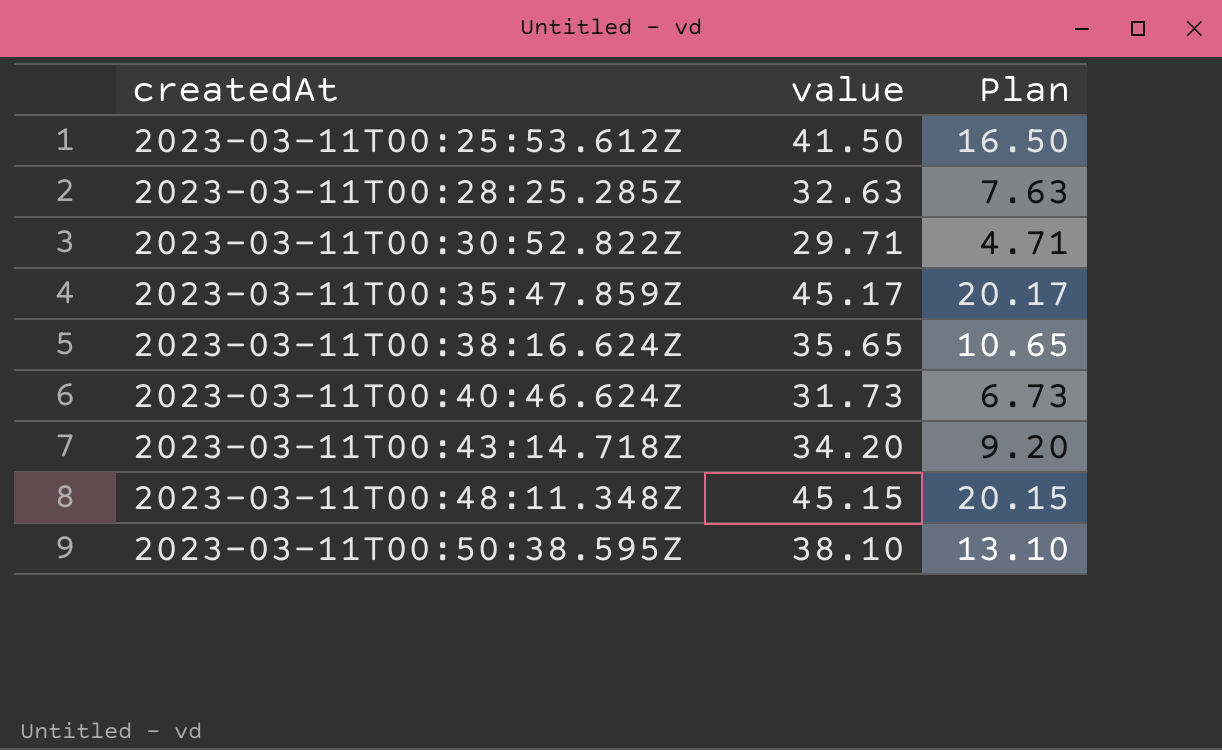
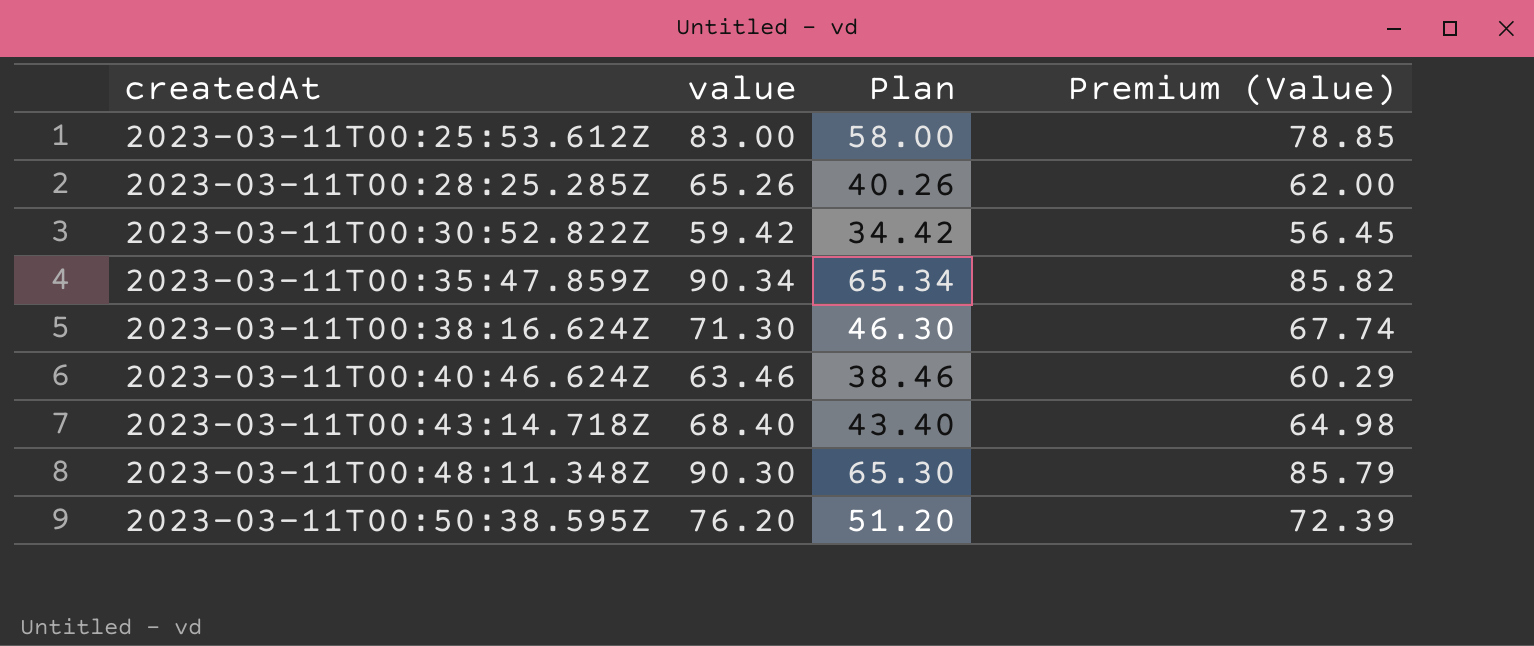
column Premium (Value) | formula: none -> [value] * 0.95
2023-03-11T00:25:53.612Z | value: 41.50 -> 83.00
2023-03-11T00:25:53.612Z | Plan: 16.50 -> 58.00
2023-03-11T00:28:25.285Z | value: 32.63 -> 65.26
2023-03-11T00:28:25.285Z | Plan: 7.63 -> 40.26
2023-03-11T00:30:52.822Z | value: 29.71 -> 59.42
2023-03-11T00:30:52.822Z | Plan: 4.71 -> 34.42
2023-03-11T00:35:47.859Z | value: 45.17 -> 90.34
2023-03-11T00:35:47.859Z | Plan: 20.17 -> 65.34
2023-03-11T00:38:16.624Z | value: 35.65 -> 71.30
2023-03-11T00:38:16.624Z | Plan: 10.65 -> 46.30
2023-03-11T00:40:46.624Z | value: 31.73 -> 63.46
2023-03-11T00:40:46.624Z | Plan: 6.73 -> 38.46
2023-03-11T00:43:14.718Z | value: 34.20 -> 68.40
2023-03-11T00:43:14.718Z | Plan: 9.20 -> 43.40
2023-03-11T00:48:11.348Z | value: 45.15 -> 90.30
2023-03-11T00:48:11.348Z | Plan: 20.15 -> 65.30
2023-03-11T00:50:38.595Z | value: 38.10 -> 76.20
2023-03-11T00:50:38.595Z | Plan: 13.10 -> 51.20

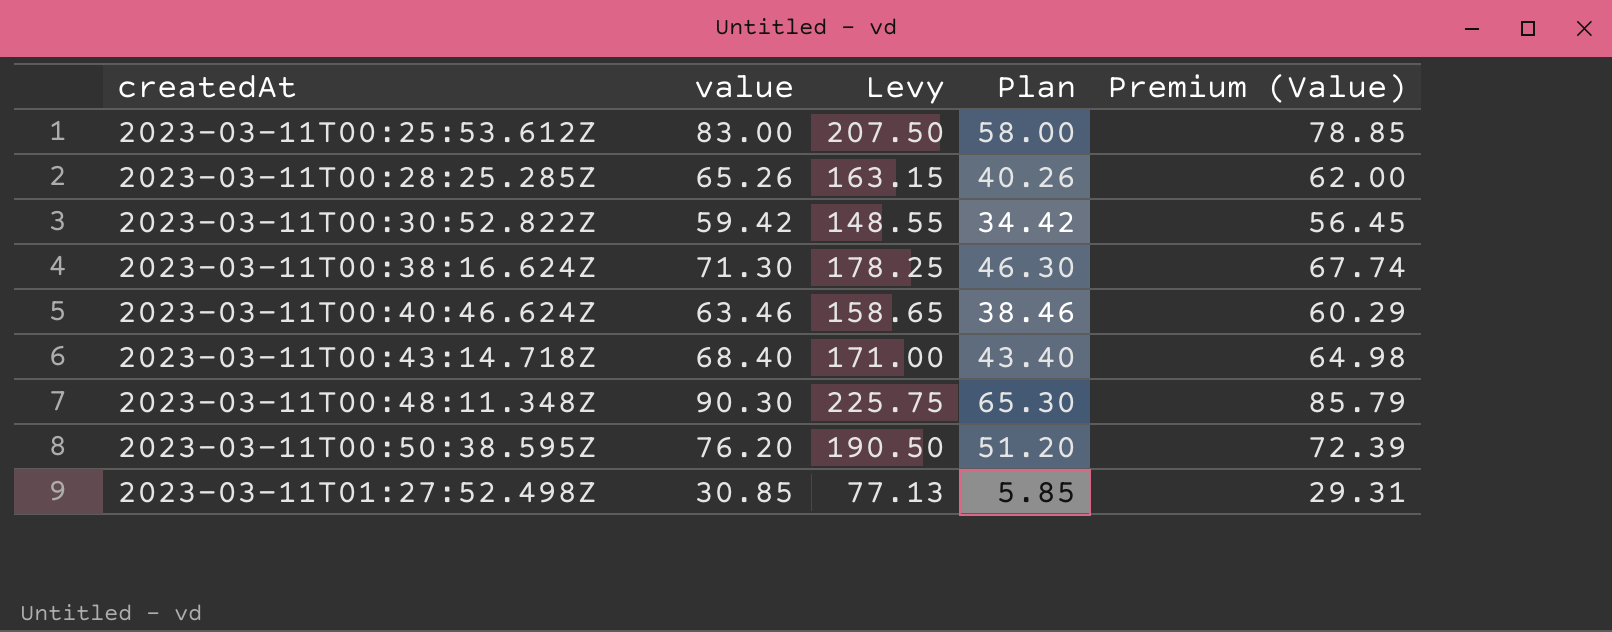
column Levy | formula: none -> [value] * 2.5
row 2023-03-11T00:35:47.859Z: 90.34 | 65.34 | 85.82 -> none
row 2023-03-11T01:27:52.498Z: none -> 30.85 | 77.13 | 5.85 | 29.31

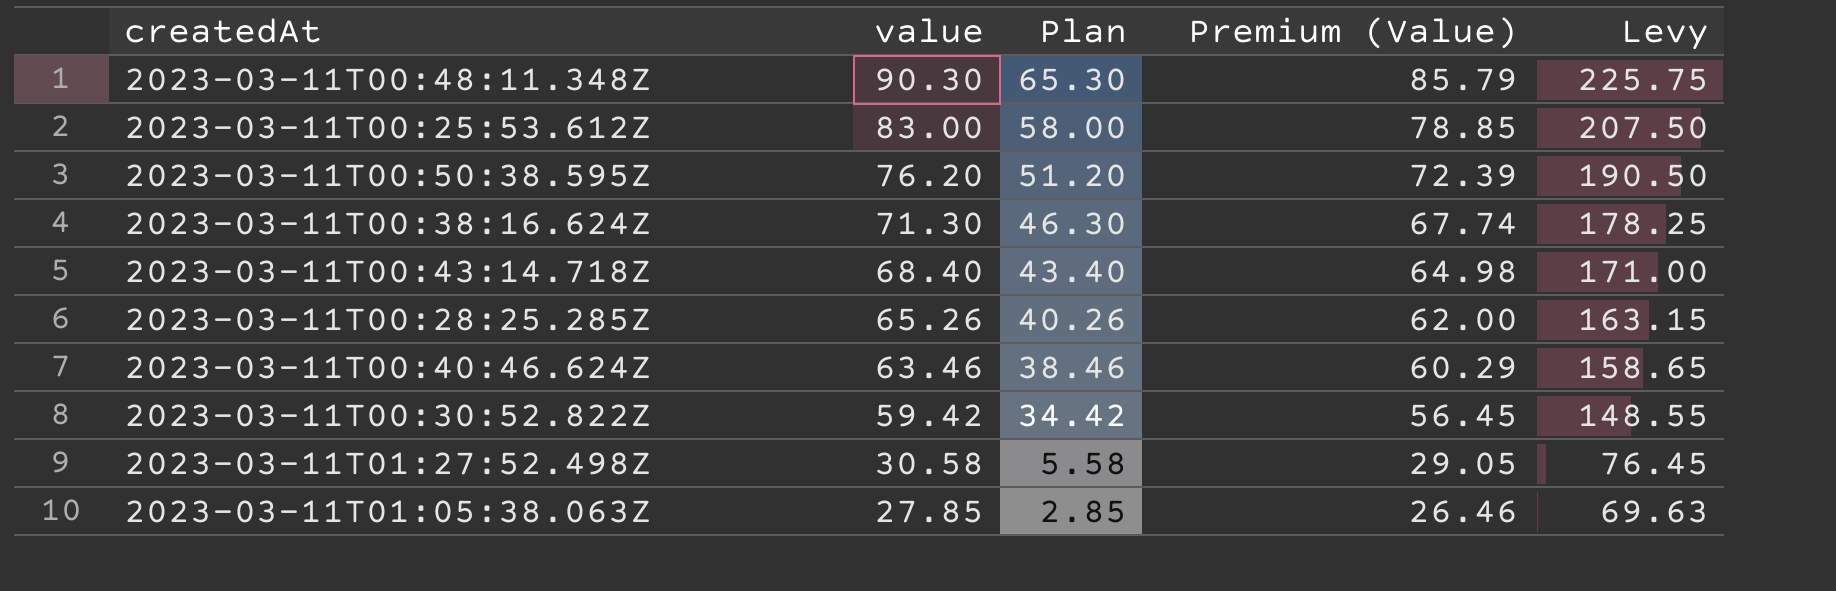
row order: createdAt ascending -> value descending
column Levy | position: 3 -> 5
2023-03-11T01:27:52.498Z | value: 30.85 -> 30.58
2023-03-11T01:27:52.498Z | Plan: 5.85 -> 5.58
2023-03-11T01:27:52.498Z | Premium (Value): 29.31 -> 29.05
2023-03-11T01:27:52.498Z | Levy: 77.13 -> 76.45
row 2023-03-11T01:05:38.063Z: none -> 27.85 | 2.85 | 26.46 | 69.63

